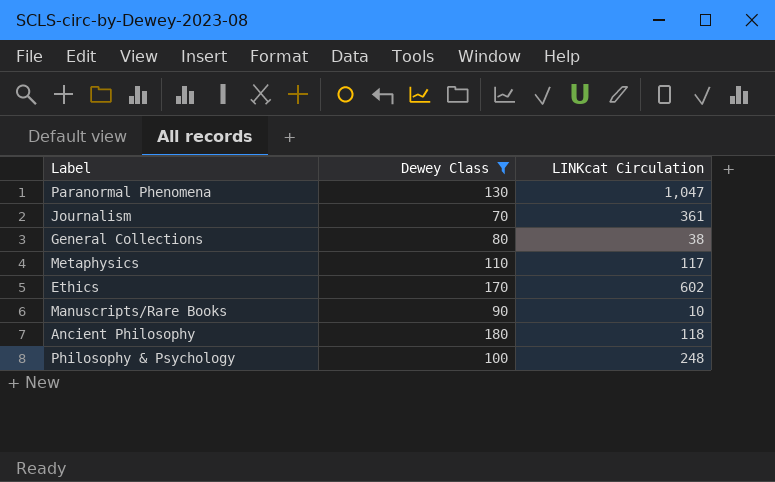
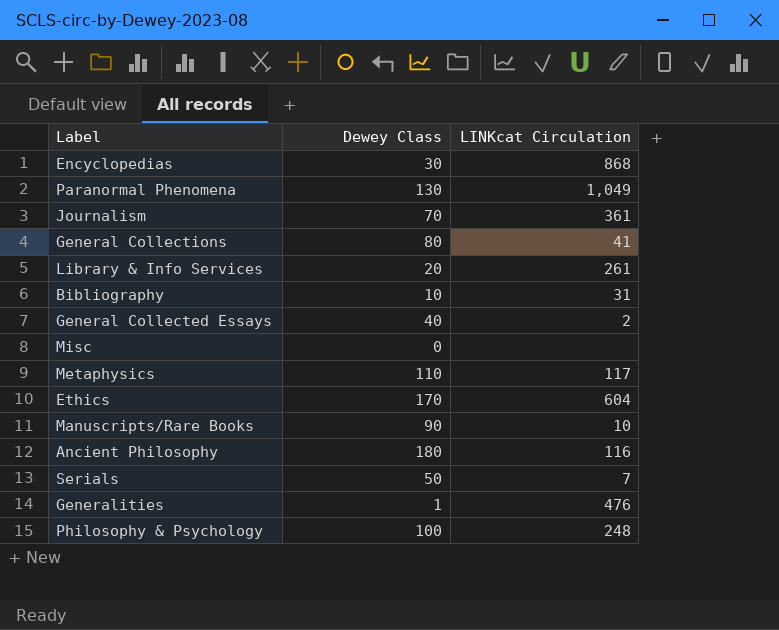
filter: Dewey Class >= 70 -> none
Paranormal Phenomena | LINKcat Circulation: 1,047 -> 1,049
General Collections | LINKcat Circulation: 38 -> 41
Ethics | LINKcat Circulation: 602 -> 604
Ancient Philosophy | LINKcat Circulation: 118 -> 116

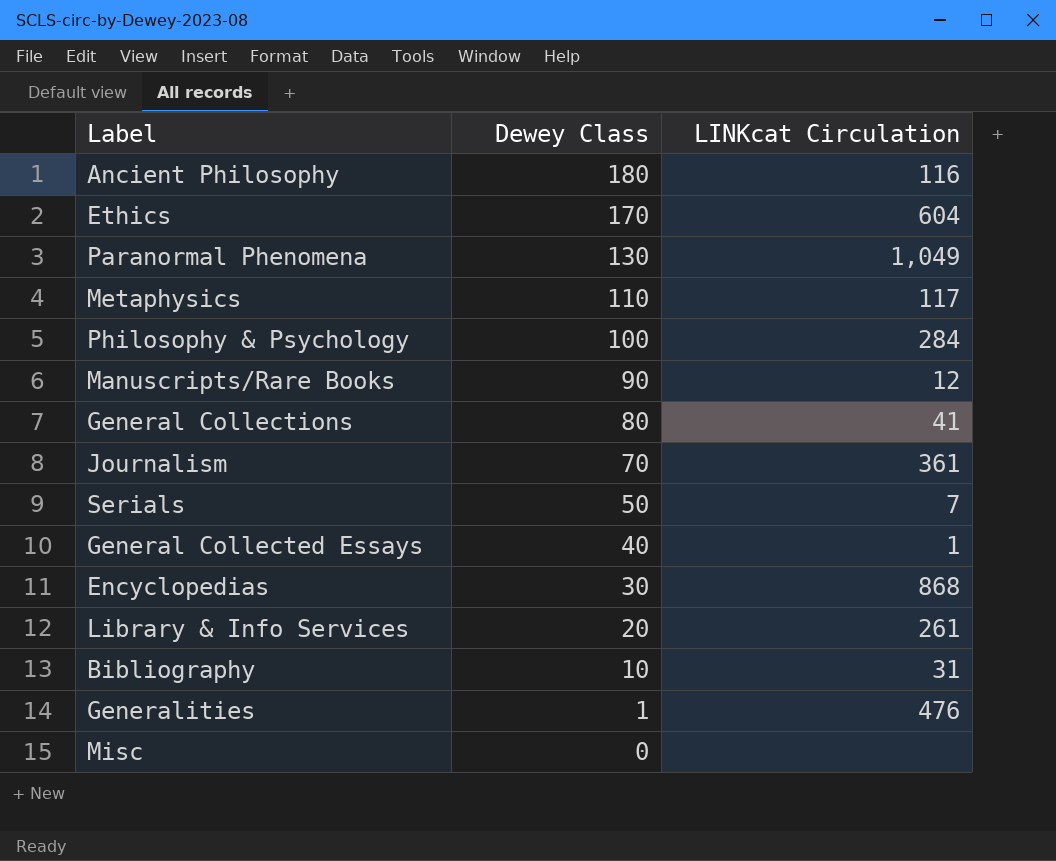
row order: none -> Dewey Class descending
Philosophy & Psychology | LINKcat Circulation: 248 -> 284
Manuscripts/Rare Books | LINKcat Circulation: 10 -> 12
General Collected Essays | LINKcat Circulation: 2 -> 1

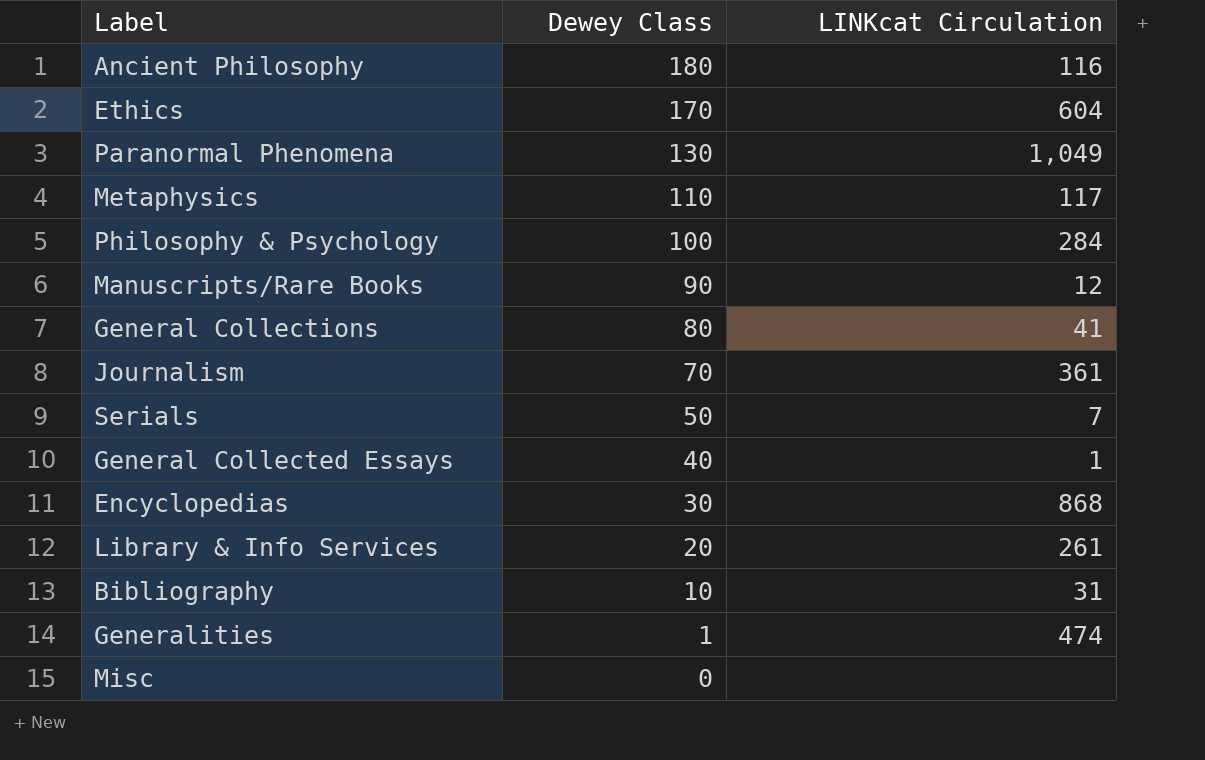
Generalities | LINKcat Circulation: 476 -> 474

